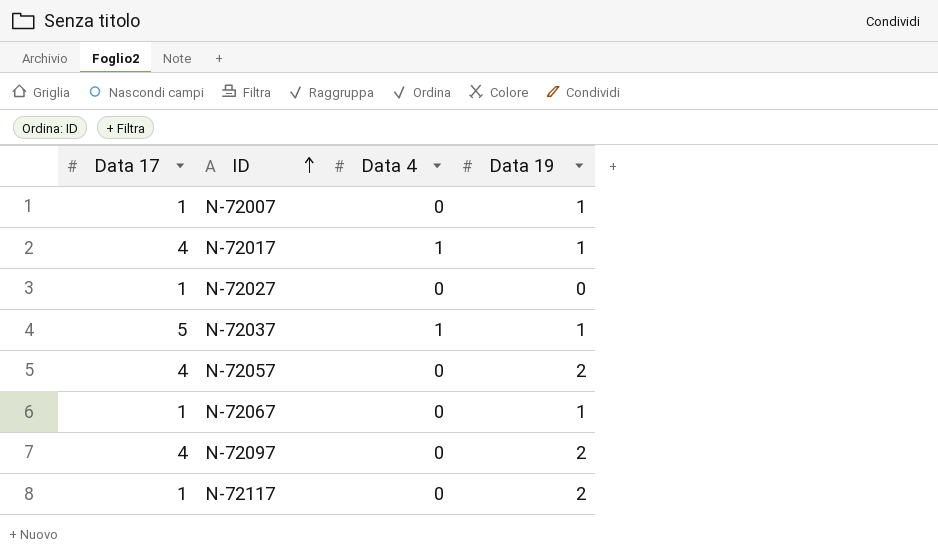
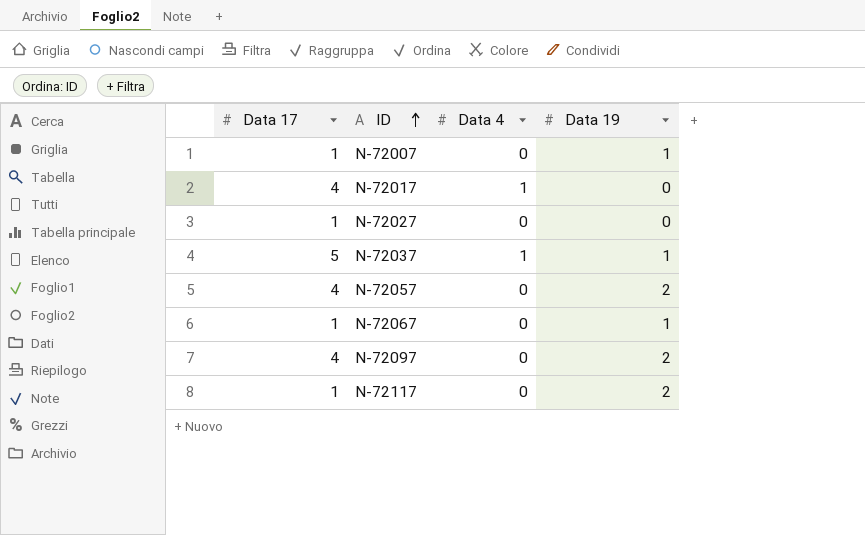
N-72017 | Data 19: 1 -> 0

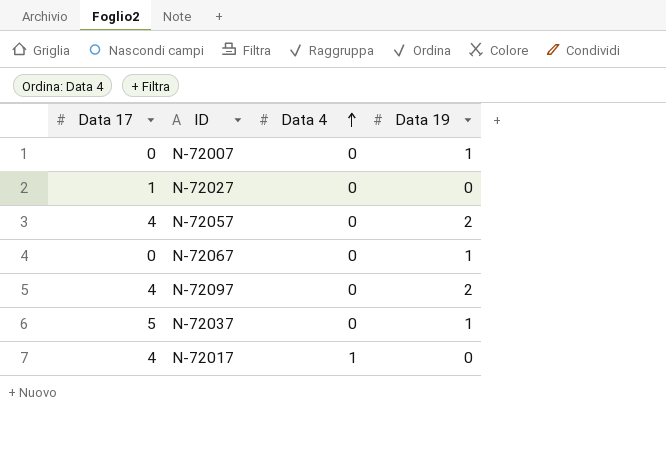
row order: ID ascending -> Data 4 ascending
row N-72117: 1 | 0 | 2 -> none
N-72007 | Data 17: 1 -> 0
N-72067 | Data 17: 1 -> 0
N-72037 | Data 4: 1 -> 0

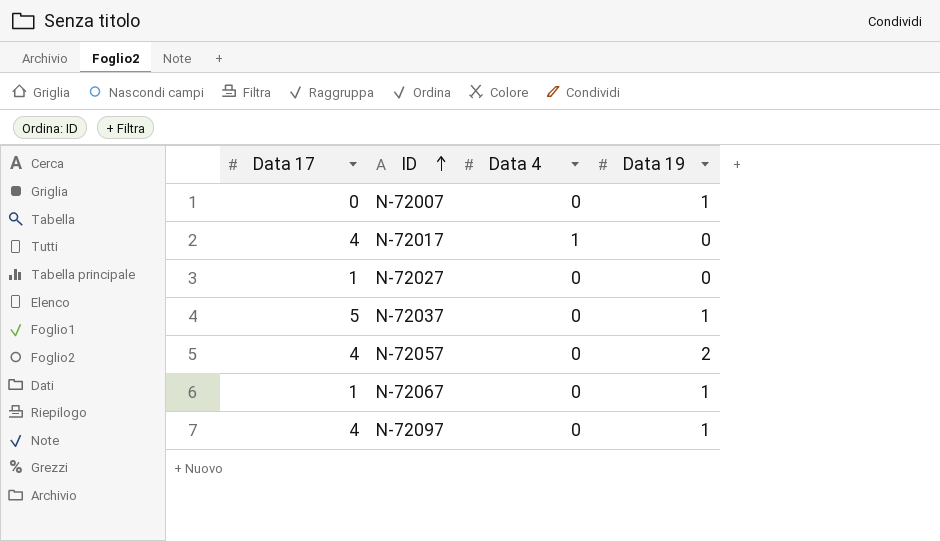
row order: Data 4 ascending -> ID ascending
N-72067 | Data 17: 0 -> 1
N-72097 | Data 19: 2 -> 1

